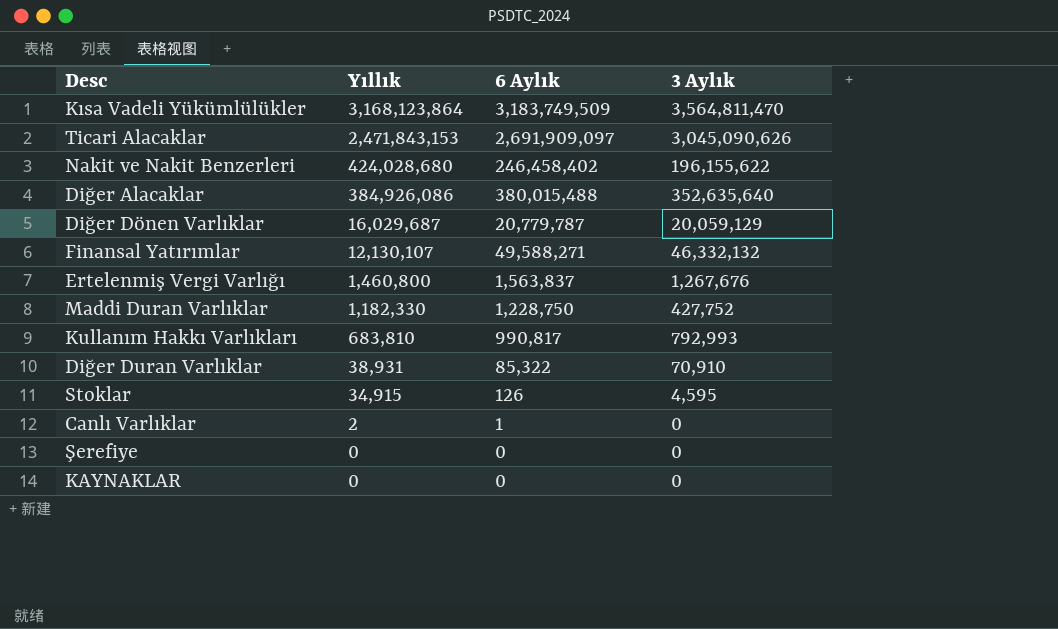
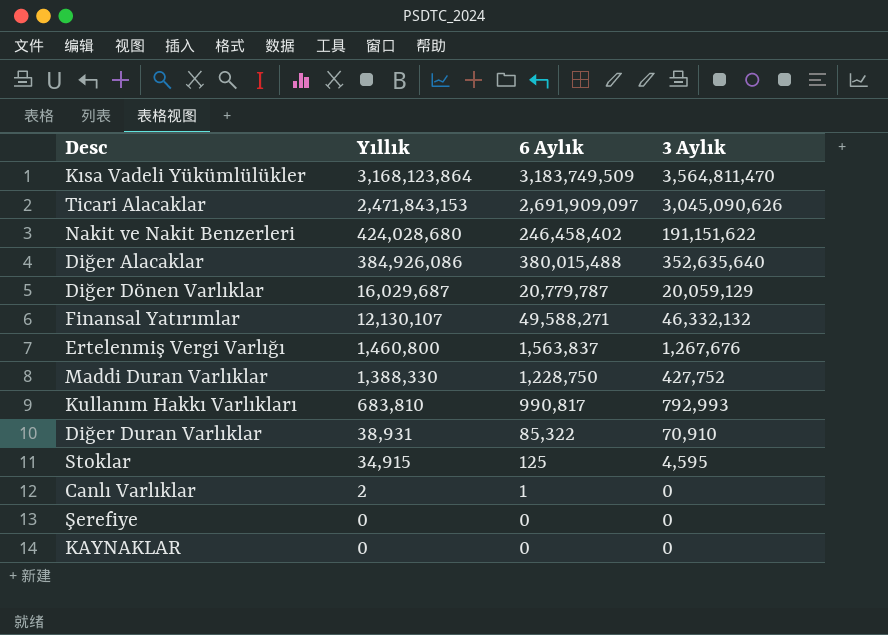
Nakit ve Nakit Benzerleri | 3 Aylık: 196,155,622 -> 191,151,622
Maddi Duran Varlıklar | Yıllık: 1,182,330 -> 1,388,330
Stoklar | 6 Aylık: 126 -> 125

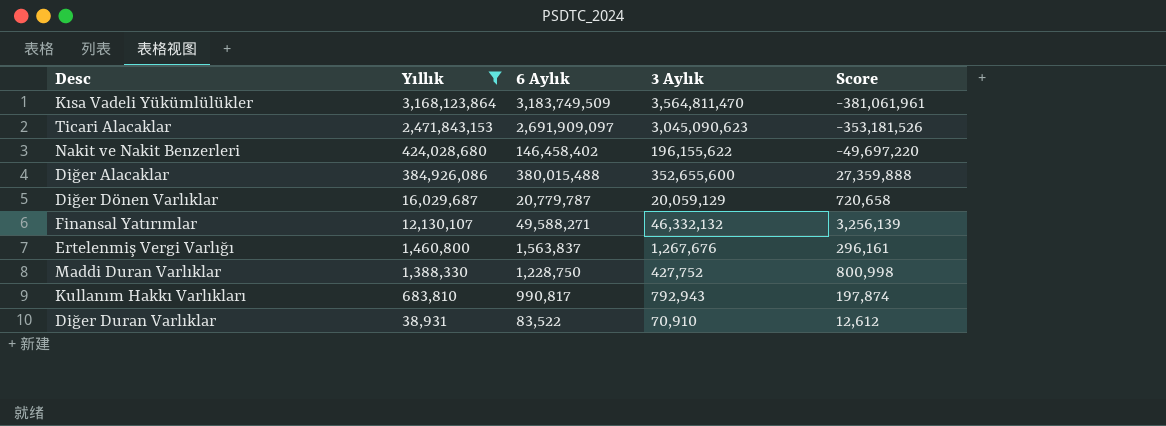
filter: none -> Yıllık >= 38,931
column Score | formula: none -> [6 Aylık] - [3 Aylık]
Ticari Alacaklar | 3 Aylık: 3,045,090,626 -> 3,045,090,623
Nakit ve Nakit Benzerleri | 6 Aylık: 246,458,402 -> 146,458,402
Nakit ve Nakit Benzerleri | 3 Aylık: 191,151,622 -> 196,155,622
Diğer Alacaklar | 3 Aylık: 352,635,640 -> 352,655,600
Kullanım Hakkı Varlıkları | 3 Aylık: 792,993 -> 792,943
Diğer Duran Varlıklar | 6 Aylık: 85,322 -> 83,522

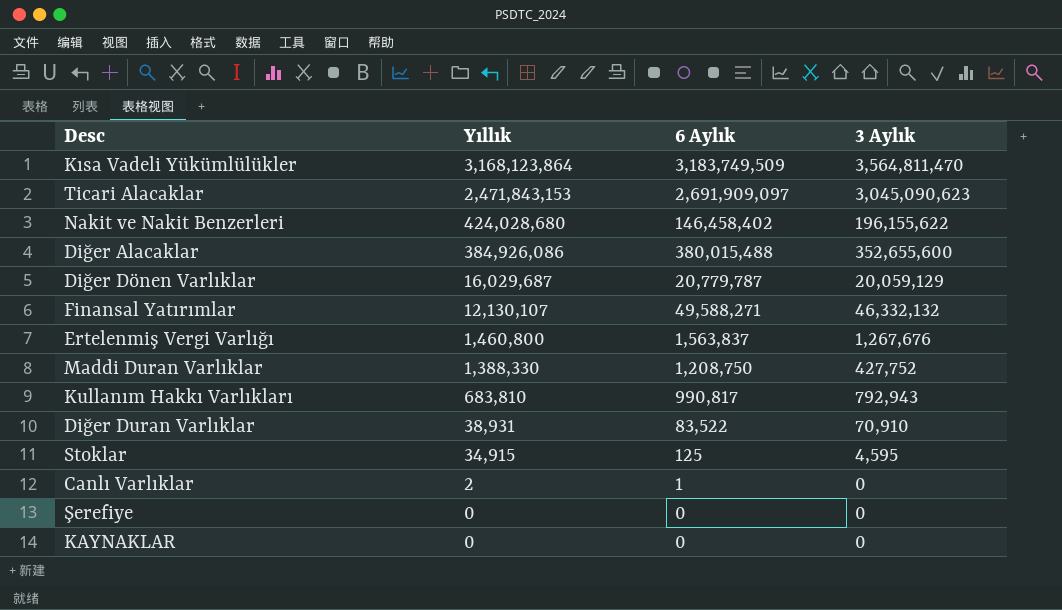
filter: Yıllık >= 38,931 -> none
column Score | formula: [6 Aylık] - [3 Aylık] -> none
Maddi Duran Varlıklar | 6 Aylık: 1,228,750 -> 1,208,750

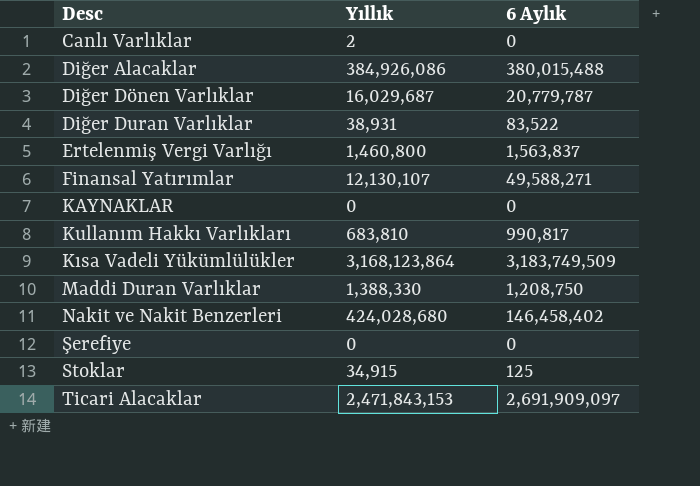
row order: Yıllık descending -> Desc ascending
column 3 Aylık | position: 4 -> none
Canlı Varlıklar | 6 Aylık: 1 -> 0

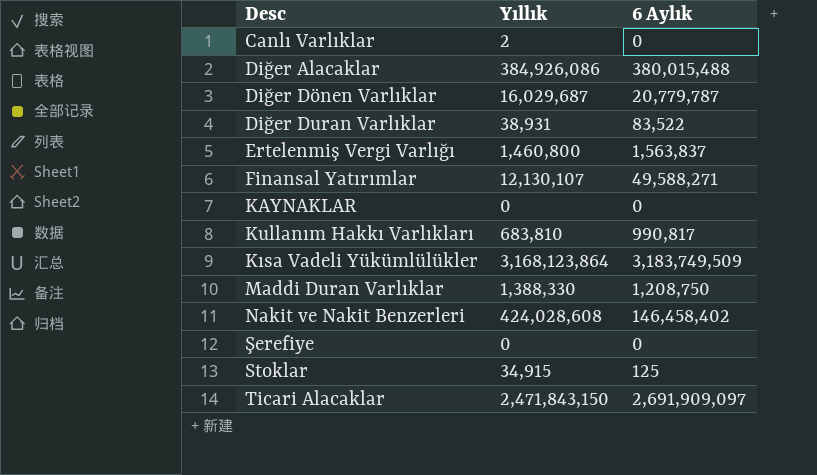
Nakit ve Nakit Benzerleri | Yıllık: 424,028,680 -> 424,028,608
Ticari Alacaklar | Yıllık: 2,471,843,153 -> 2,471,843,150

